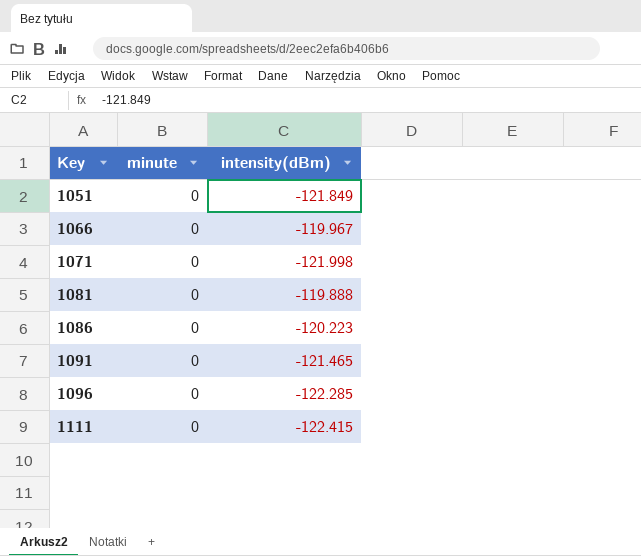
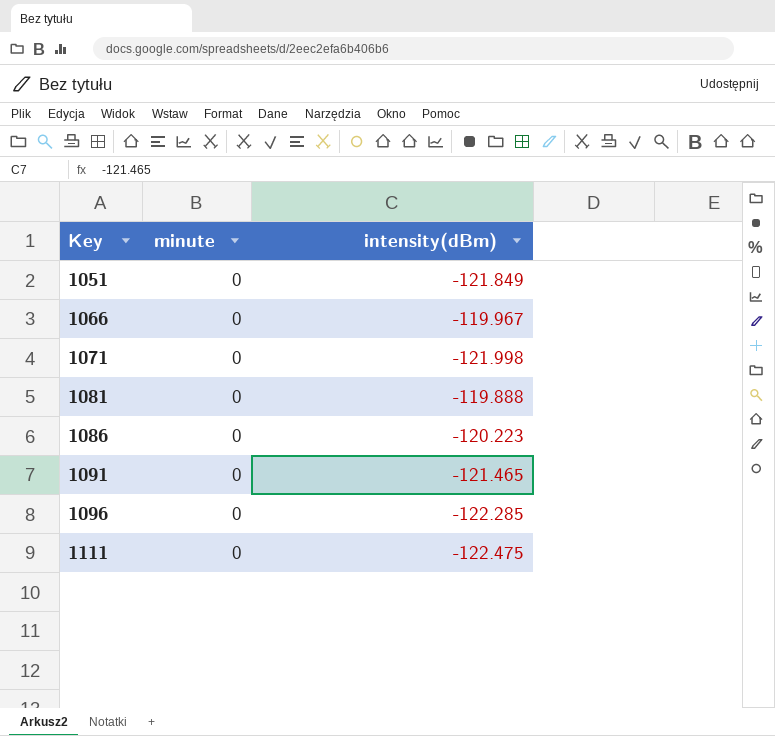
1111 | intensity(dBm): -122.415 -> -122.475

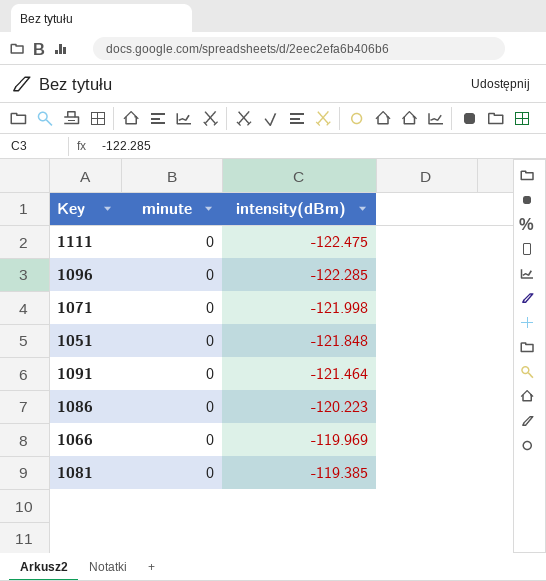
row order: Key ascending -> intensity(dBm) ascending
1051 | intensity(dBm): -121.849 -> -121.848
1091 | intensity(dBm): -121.465 -> -121.464
1066 | intensity(dBm): -119.967 -> -119.969
1081 | intensity(dBm): -119.888 -> -119.385

